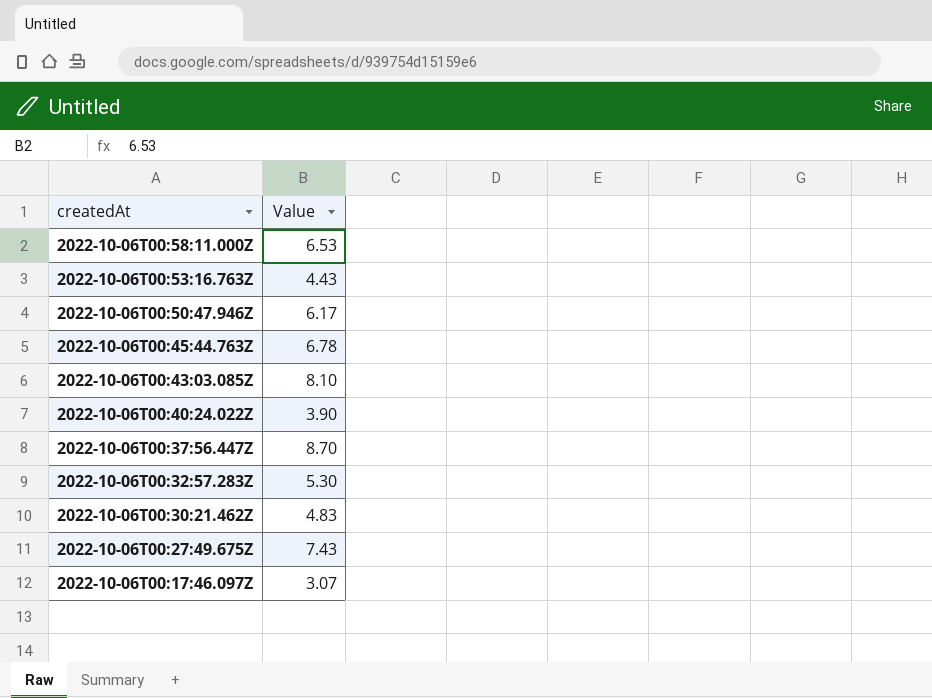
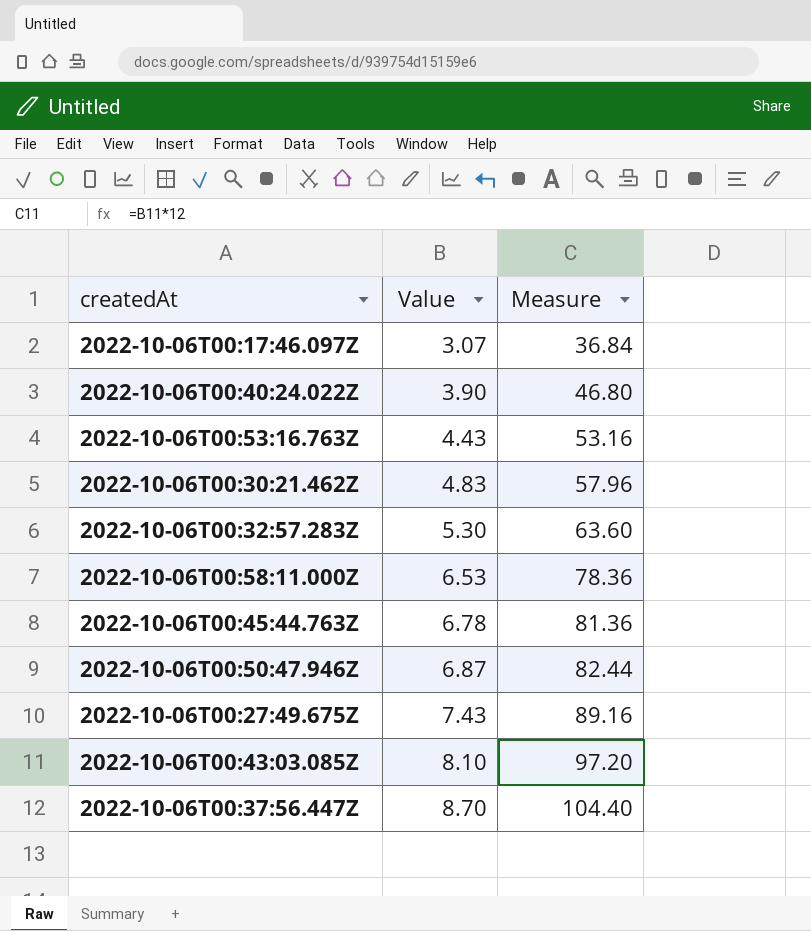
row order: createdAt descending -> Value ascending
column Measure | formula: none -> [Value] * 12
2022-10-06T00:50:47.946Z | Value: 6.17 -> 6.87

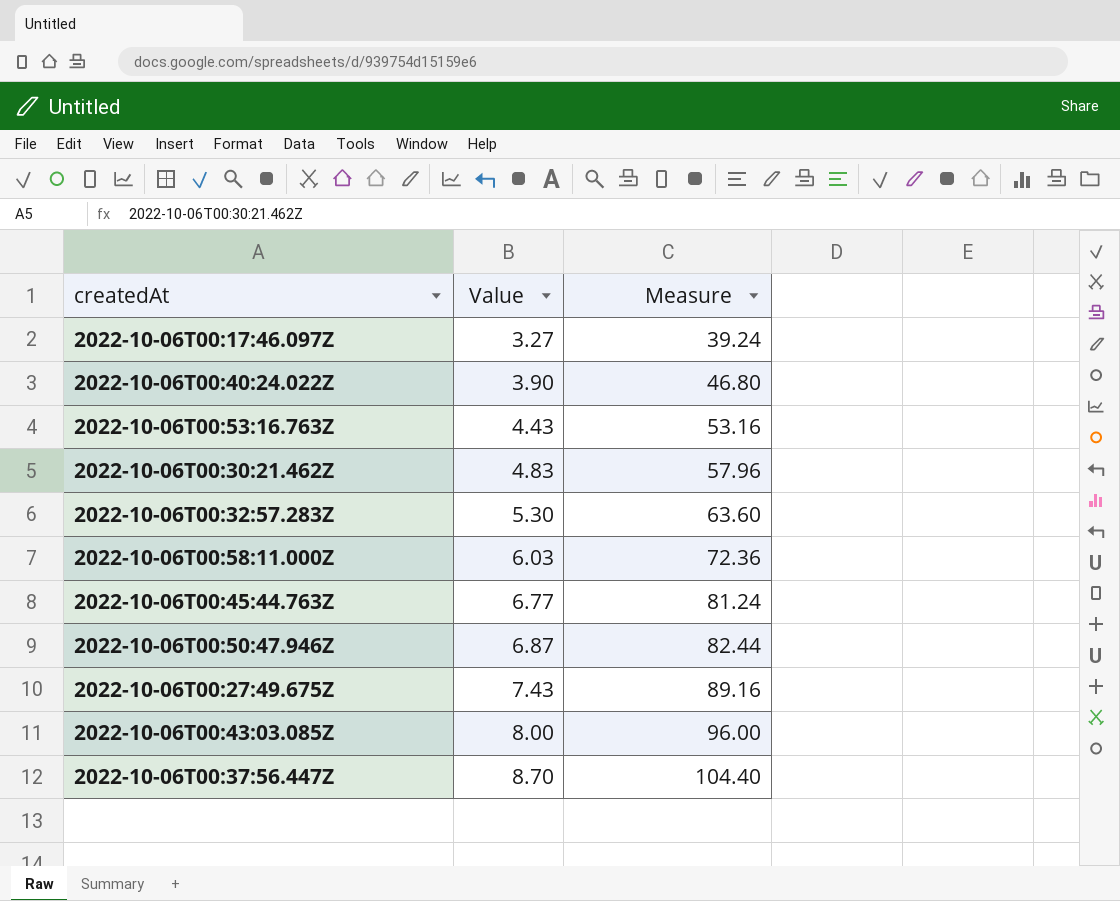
2022-10-06T00:17:46.097Z | Value: 3.07 -> 3.27
2022-10-06T00:17:46.097Z | Measure: 36.84 -> 39.24
2022-10-06T00:58:11.000Z | Value: 6.53 -> 6.03
2022-10-06T00:58:11.000Z | Measure: 78.36 -> 72.36
2022-10-06T00:45:44.763Z | Value: 6.78 -> 6.77
2022-10-06T00:45:44.763Z | Measure: 81.36 -> 81.24
2022-10-06T00:43:03.085Z | Value: 8.10 -> 8.00
2022-10-06T00:43:03.085Z | Measure: 97.20 -> 96.00

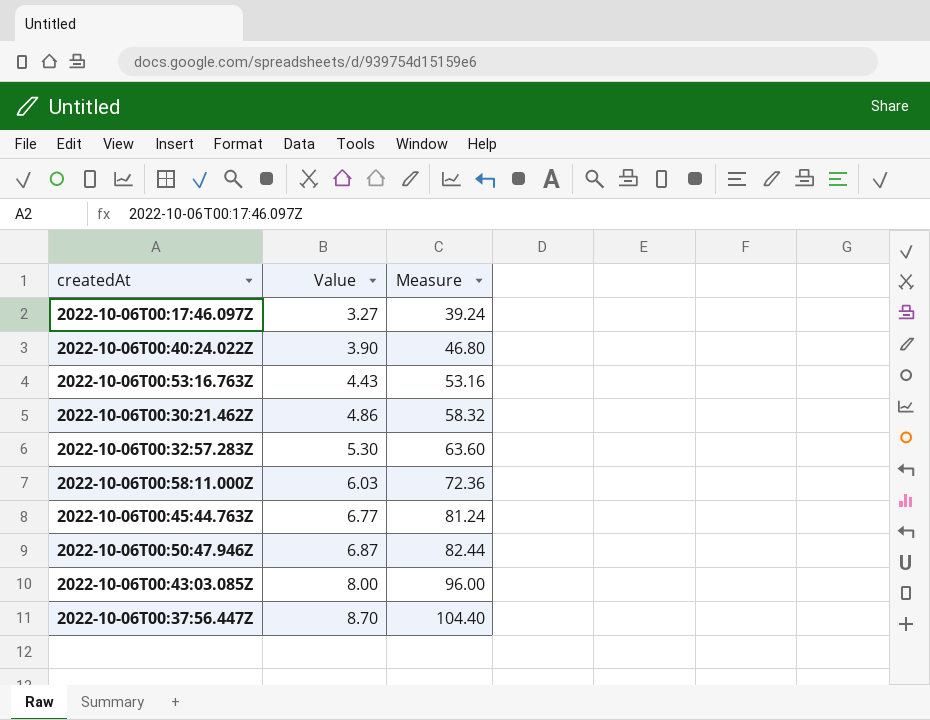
row 2022-10-06T00:27:49.675Z: 7.43 | 89.16 -> none
2022-10-06T00:30:21.462Z | Value: 4.83 -> 4.86
2022-10-06T00:30:21.462Z | Measure: 57.96 -> 58.32

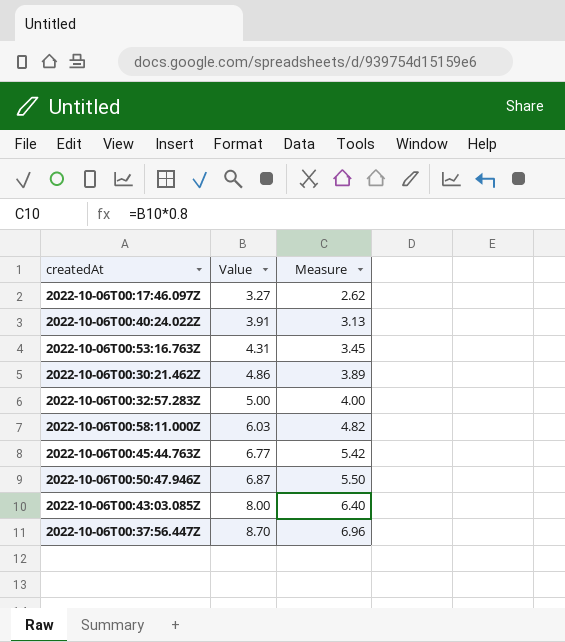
column Measure | formula: [Value] * 12 -> [Value] * 0.8
2022-10-06T00:40:24.022Z | Value: 3.90 -> 3.91
2022-10-06T00:53:16.763Z | Value: 4.43 -> 4.31
2022-10-06T00:32:57.283Z | Value: 5.30 -> 5.00

